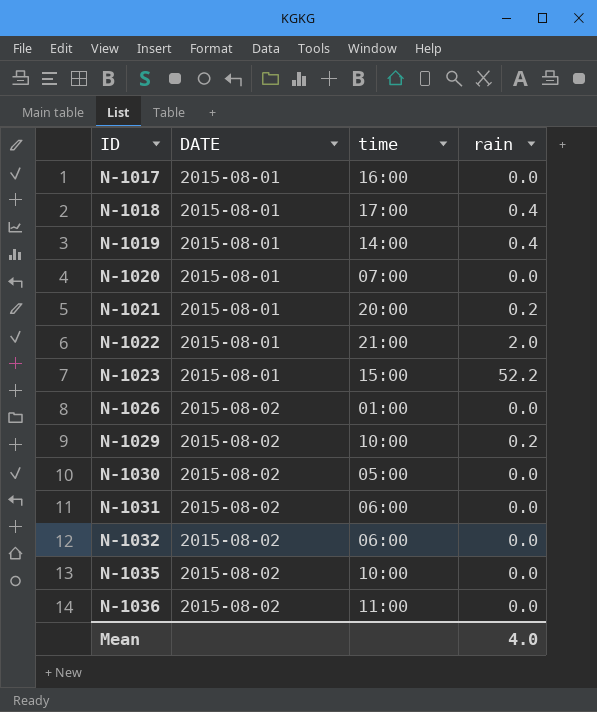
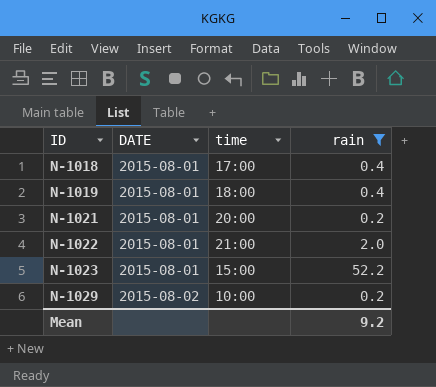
filter: none -> rain != 0.0
N-1019 | time: 14:00 -> 18:00
Mean | rain: 4.0 -> 9.2

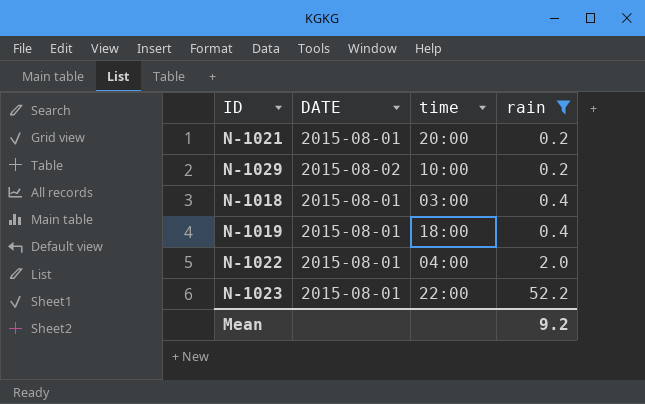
row order: ID ascending -> rain ascending
N-1018 | time: 17:00 -> 03:00
N-1022 | time: 21:00 -> 04:00
N-1023 | time: 15:00 -> 22:00

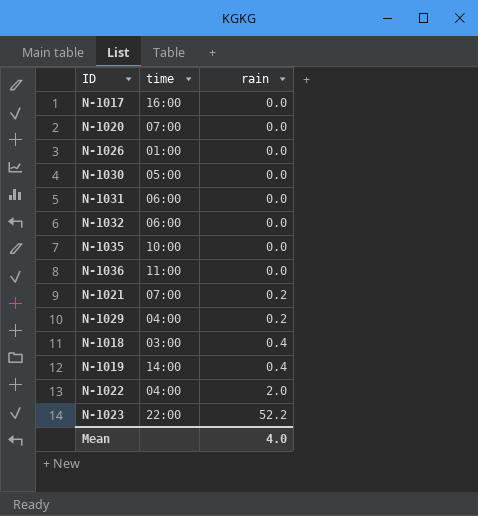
filter: rain != 0.0 -> none
column DATE | position: 2 -> none
N-1021 | time: 20:00 -> 07:00
N-1029 | time: 10:00 -> 04:00
N-1019 | time: 18:00 -> 14:00
Mean | rain: 9.2 -> 4.0

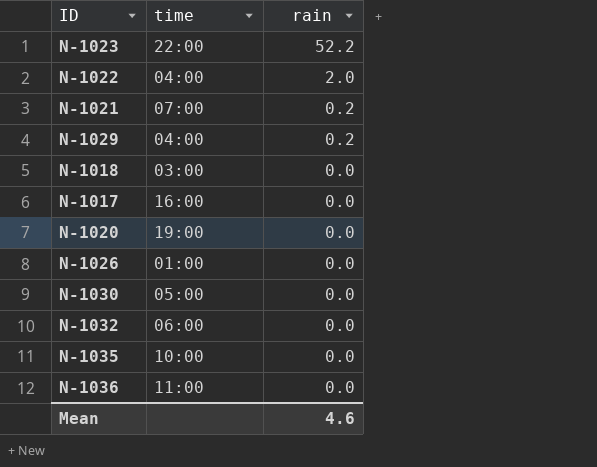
row order: rain ascending -> rain descending
row N-1031: 06:00 | 0.0 -> none
row N-1019: 14:00 | 0.4 -> none
N-1018 | rain: 0.4 -> 0.0
N-1020 | time: 07:00 -> 19:00
Mean | rain: 4.0 -> 4.6

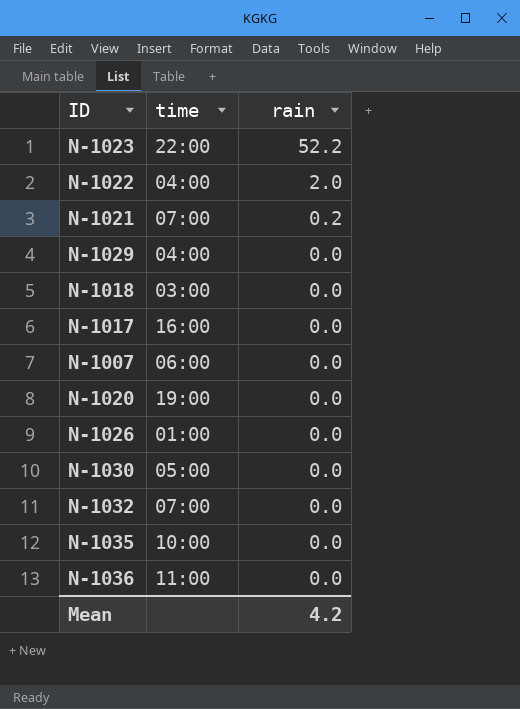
N-1029 | rain: 0.2 -> 0.0
row N-1007: none -> 06:00 | 0.0
N-1032 | time: 06:00 -> 07:00
Mean | rain: 4.6 -> 4.2

